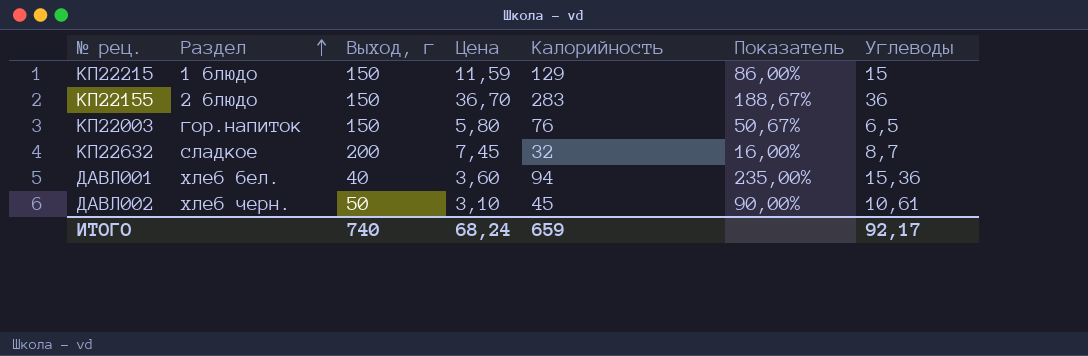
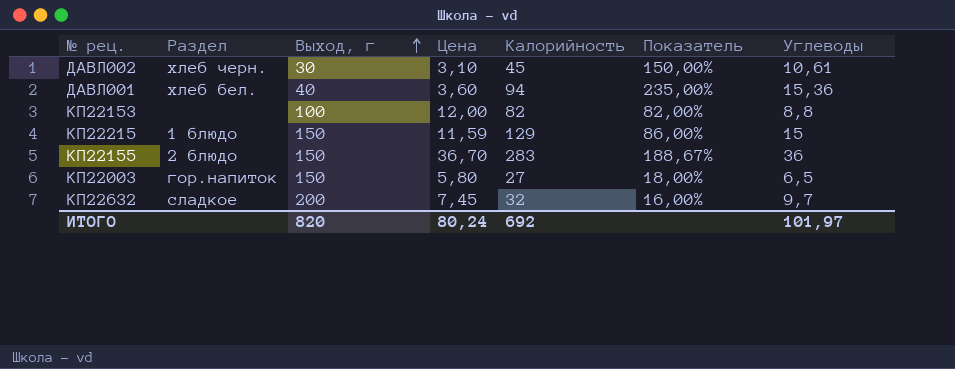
row order: Раздел ascending -> Выход, г ascending
ДАВЛ002 | Выход, г: 50 -> 30
ДАВЛ002 | Показатель: 90,00% -> 150,00%
row КП22153: none -> none | 100 | 12,00 | 82 | 82,00% | 8,8
КП22003 | Калорийность: 76 -> 27
КП22003 | Показатель: 50,67% -> 18,00%
КП22632 | Углеводы: 8,7 -> 9,7
ИТОГО | Выход, г: 740 -> 820
ИТОГО | Цена: 68,24 -> 80,24
ИТОГО | Калорийность: 659 -> 692
ИТОГО | Углеводы: 92,17 -> 101,97

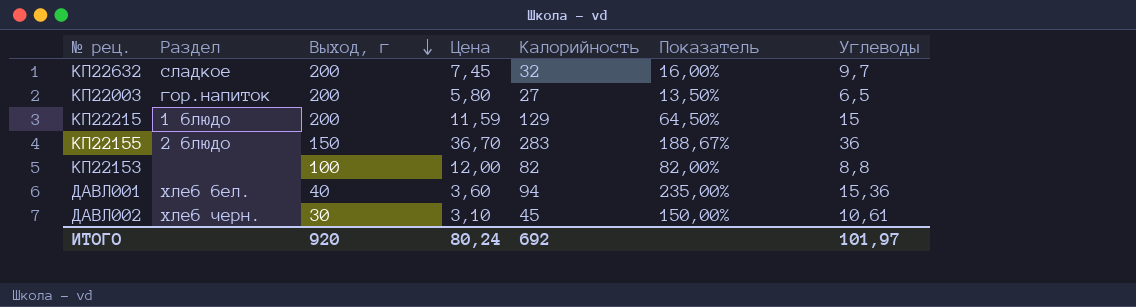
row order: Выход, г ascending -> Выход, г descending
КП22003 | Выход, г: 150 -> 200
КП22003 | Показатель: 18,00% -> 13,50%
КП22215 | Выход, г: 150 -> 200
КП22215 | Показатель: 86,00% -> 64,50%
ИТОГО | Выход, г: 820 -> 920

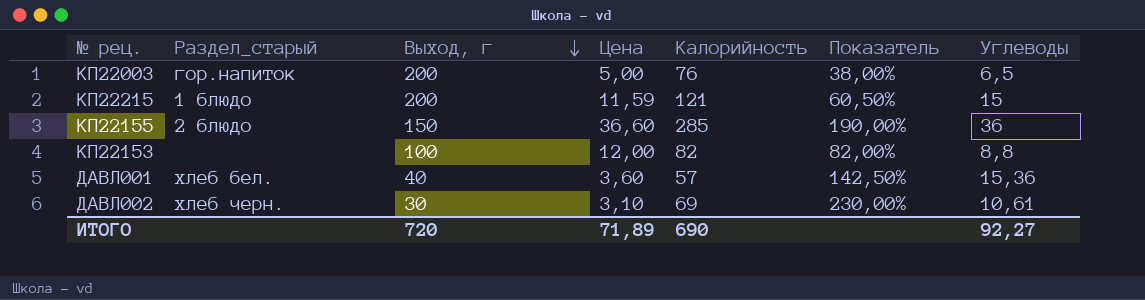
column name: Раздел -> Раздел_старый
row КП22632: сладкое | 200 | 7,45 | 32 | 16,00% | 9,7 -> none
КП22003 | Цена: 5,80 -> 5,00
КП22003 | Калорийность: 27 -> 76
КП22003 | Показатель: 13,50% -> 38,00%
КП22215 | Калорийность: 129 -> 121
КП22215 | Показатель: 64,50% -> 60,50%
КП22155 | Цена: 36,70 -> 36,60
КП22155 | Калорийность: 283 -> 285
КП22155 | Показатель: 188,67% -> 190,00%
ДАВЛ001 | Калорийность: 94 -> 57
ДАВЛ001 | Показатель: 235,00% -> 142,50%
ДАВЛ002 | Калорийность: 45 -> 69
ДАВЛ002 | Показатель: 150,00% -> 230,00%
ИТОГО | Выход, г: 920 -> 720
ИТОГО | Цена: 80,24 -> 71,89
ИТОГО | Калорийность: 692 -> 690
ИТОГО | Углеводы: 101,97 -> 92,27

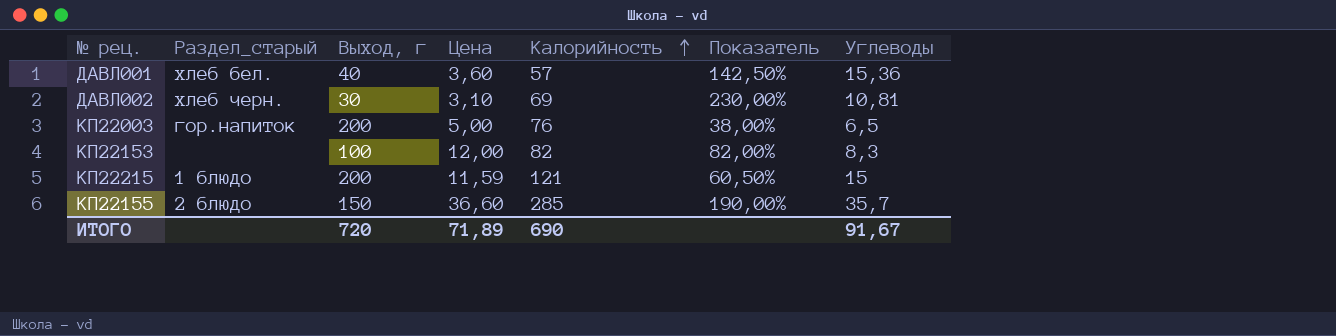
row order: Выход, г descending -> Калорийность ascending
ДАВЛ002 | Углеводы: 10,61 -> 10,81
КП22153 | Углеводы: 8,8 -> 8,3
КП22155 | Углеводы: 36 -> 35,7
ИТОГО | Углеводы: 92,27 -> 91,67

